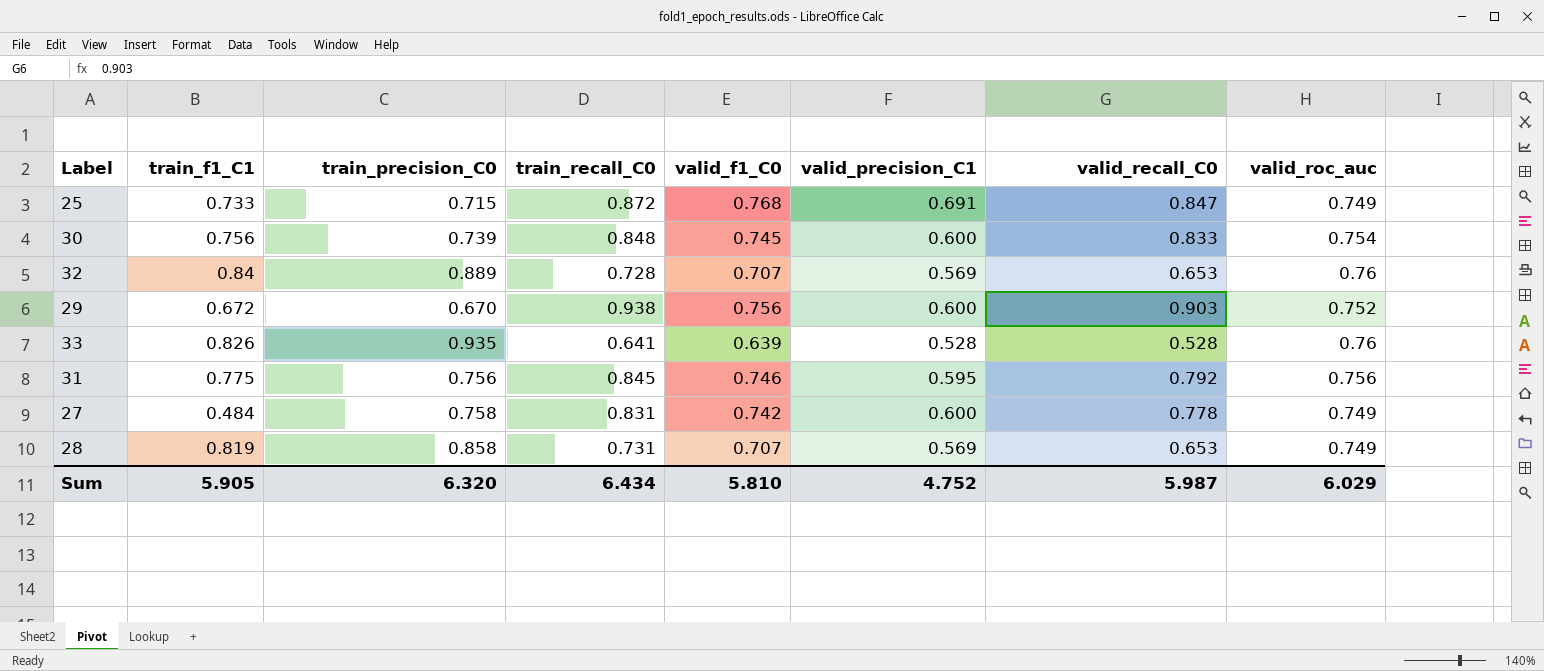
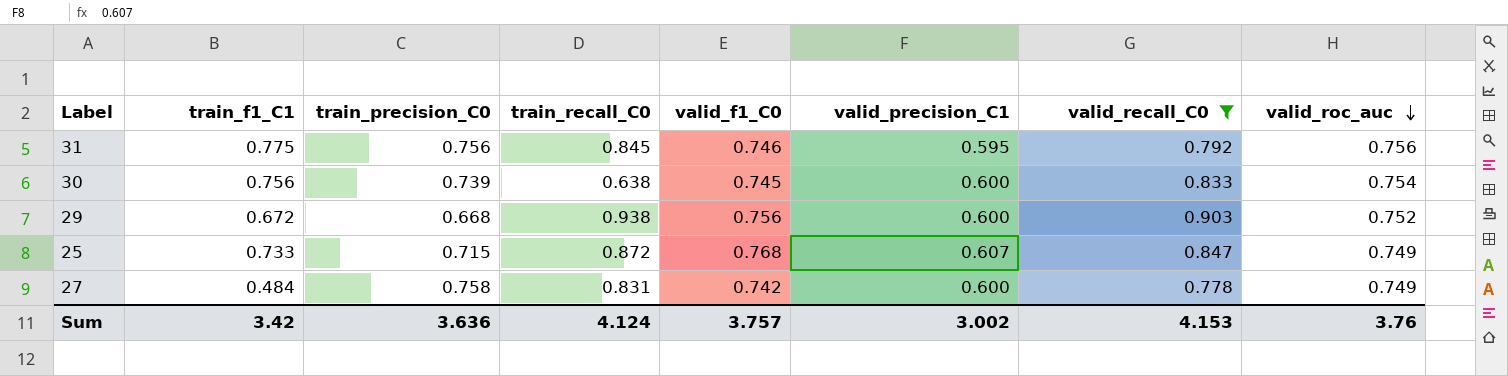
filter: none -> valid_recall_C0 >= 0.778
row order: none -> valid_roc_auc descending
30 | train_recall_C0: 0.848 -> 0.638
29 | train_precision_C0: 0.670 -> 0.668
25 | valid_precision_C1: 0.691 -> 0.607
Sum | train_f1_C1: 5.905 -> 3.42
Sum | train_precision_C0: 6.320 -> 3.636
Sum | train_recall_C0: 6.434 -> 4.124
Sum | valid_f1_C0: 5.810 -> 3.757
Sum | valid_precision_C1: 4.752 -> 3.002
Sum | valid_recall_C0: 5.987 -> 4.153
Sum | valid_roc_auc: 6.029 -> 3.76

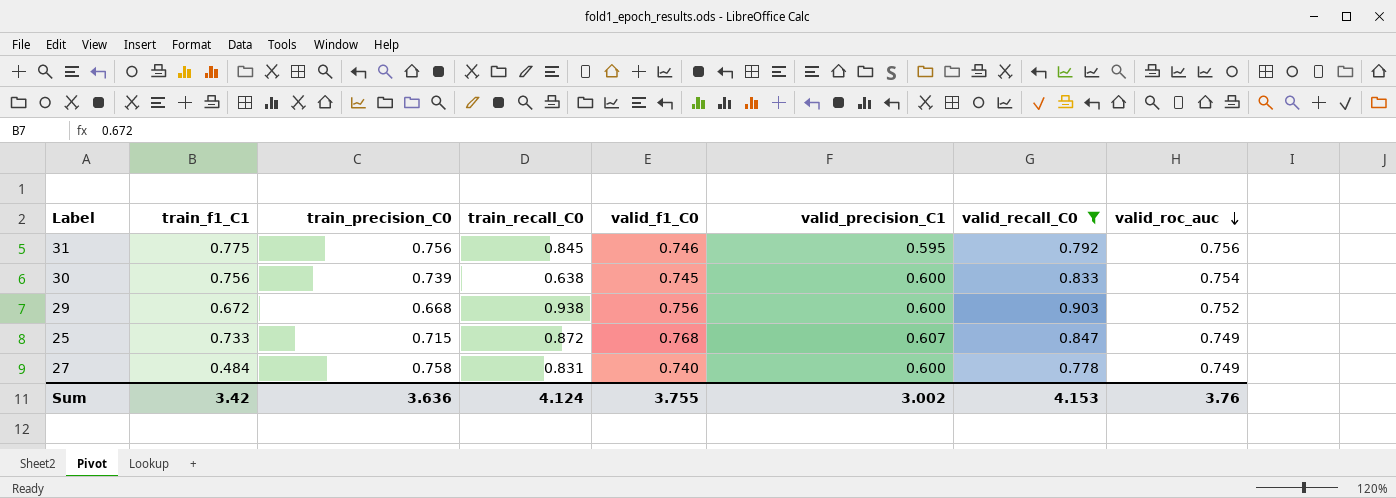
27 | valid_f1_C0: 0.742 -> 0.740
Sum | valid_f1_C0: 3.757 -> 3.755

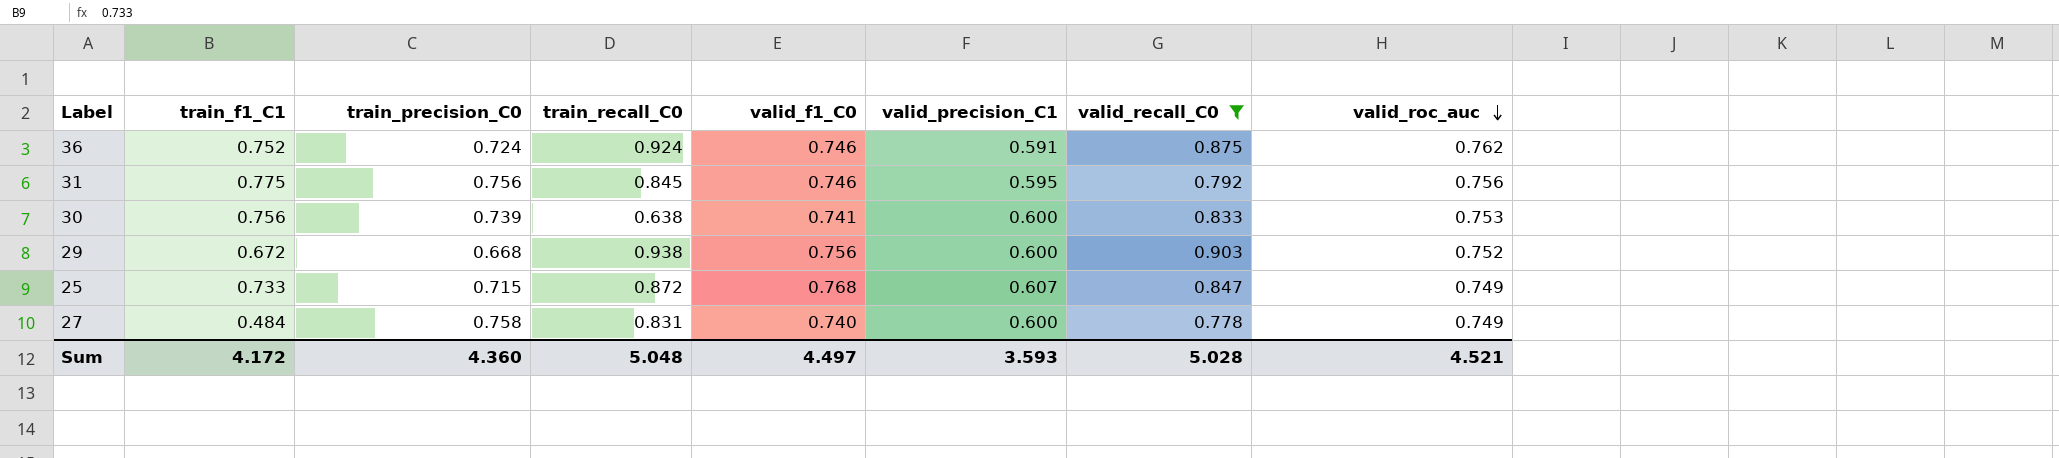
row 36: none -> 0.752 | 0.724 | 0.924 | 0.746 | 0.591 | 0.875 | 0.762
30 | valid_f1_C0: 0.745 -> 0.741
30 | valid_roc_auc: 0.754 -> 0.753
Sum | train_f1_C1: 3.42 -> 4.172
Sum | train_precision_C0: 3.636 -> 4.360
Sum | train_recall_C0: 4.124 -> 5.048
Sum | valid_f1_C0: 3.755 -> 4.497
Sum | valid_precision_C1: 3.002 -> 3.593
Sum | valid_recall_C0: 4.153 -> 5.028
Sum | valid_roc_auc: 3.76 -> 4.521

